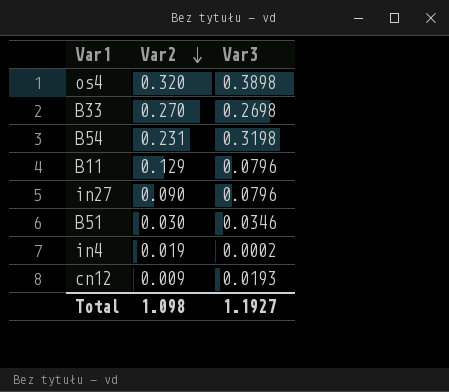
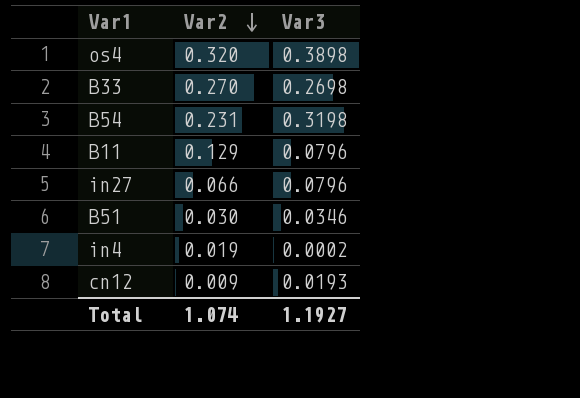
in27 | Var2: 0.090 -> 0.066
Total | Var2: 1.098 -> 1.074

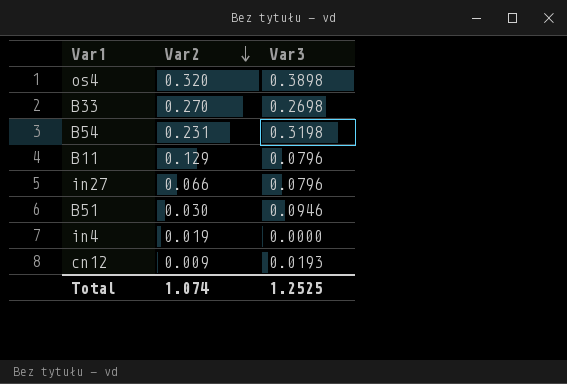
B51 | Var3: 0.0346 -> 0.0946
in4 | Var3: 0.0002 -> 0.0000
Total | Var3: 1.1927 -> 1.2525

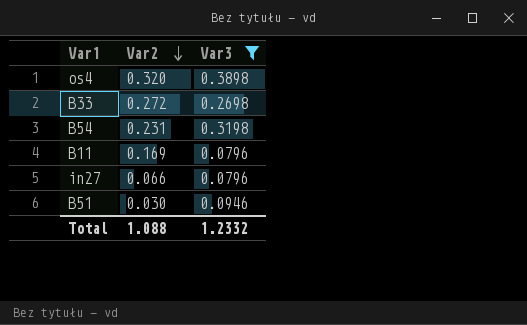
filter: none -> Var3 >= 0.0796
B33 | Var2: 0.270 -> 0.272
B11 | Var2: 0.129 -> 0.169
Total | Var2: 1.074 -> 1.088
Total | Var3: 1.2525 -> 1.2332

